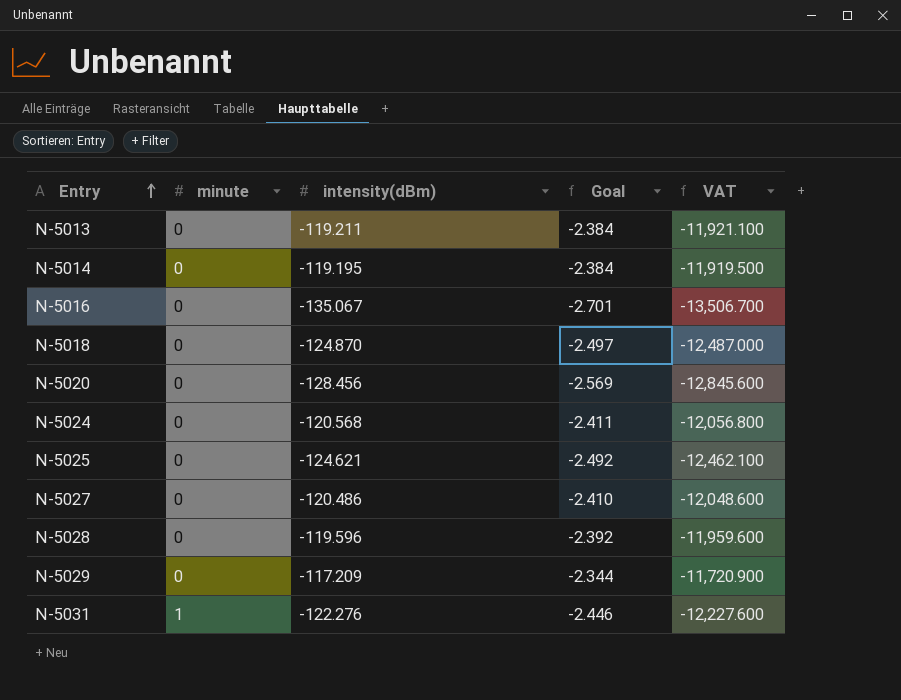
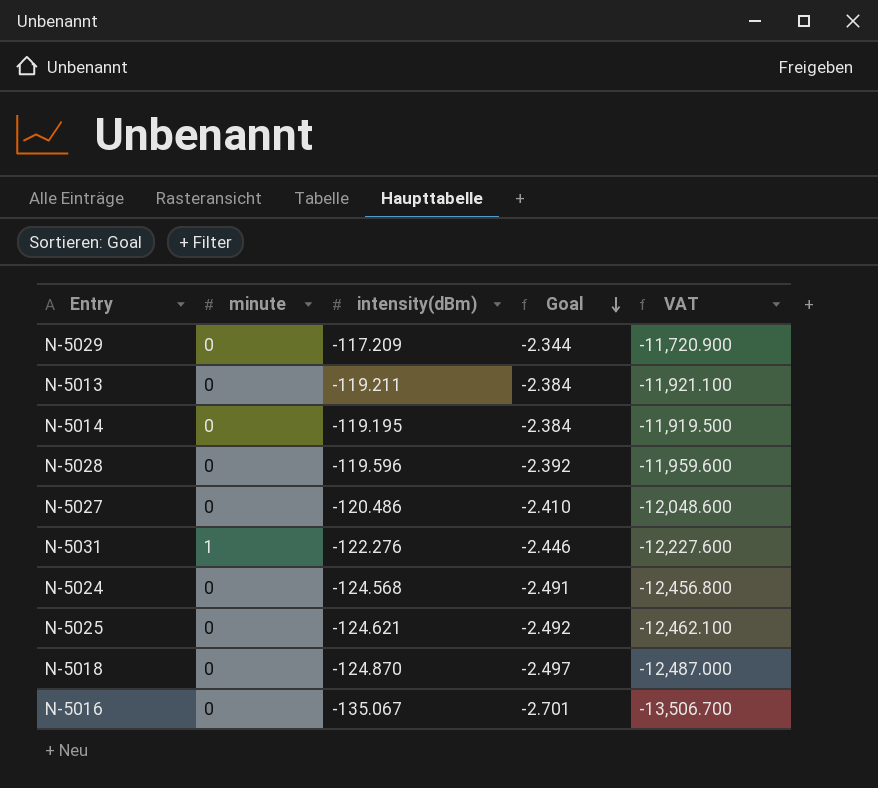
row order: Entry ascending -> Goal descending
row N-5020: 0 | -128.456 | -2.569 | -12,845.600 -> none
N-5024 | intensity(dBm): -120.568 -> -124.568
N-5024 | Goal: -2.411 -> -2.491
N-5024 | VAT: -12,056.800 -> -12,456.800

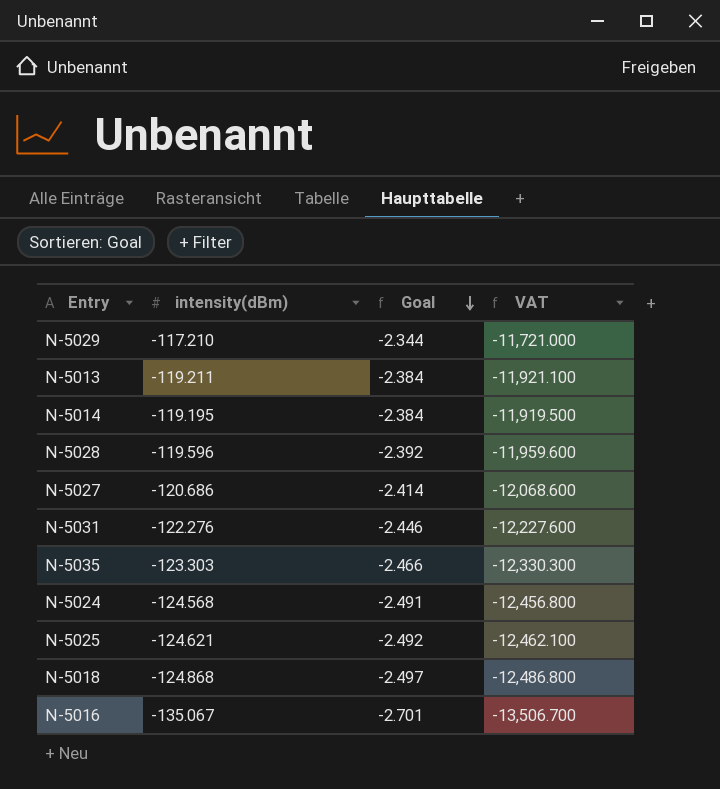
column minute | position: 2 -> none
N-5029 | intensity(dBm): -117.209 -> -117.210
N-5029 | VAT: -11,720.900 -> -11,721.000
N-5027 | intensity(dBm): -120.486 -> -120.686
N-5027 | Goal: -2.410 -> -2.414
N-5027 | VAT: -12,048.600 -> -12,068.600
row N-5035: none -> -123.303 | -2.466 | -12,330.300
N-5018 | intensity(dBm): -124.870 -> -124.868
N-5018 | VAT: -12,487.000 -> -12,486.800

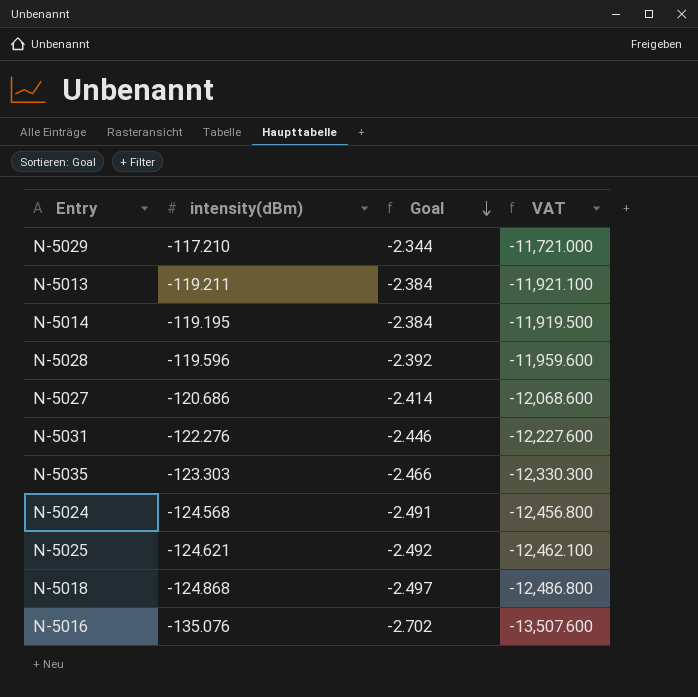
N-5016 | intensity(dBm): -135.067 -> -135.076
N-5016 | Goal: -2.701 -> -2.702
N-5016 | VAT: -13,506.700 -> -13,507.600

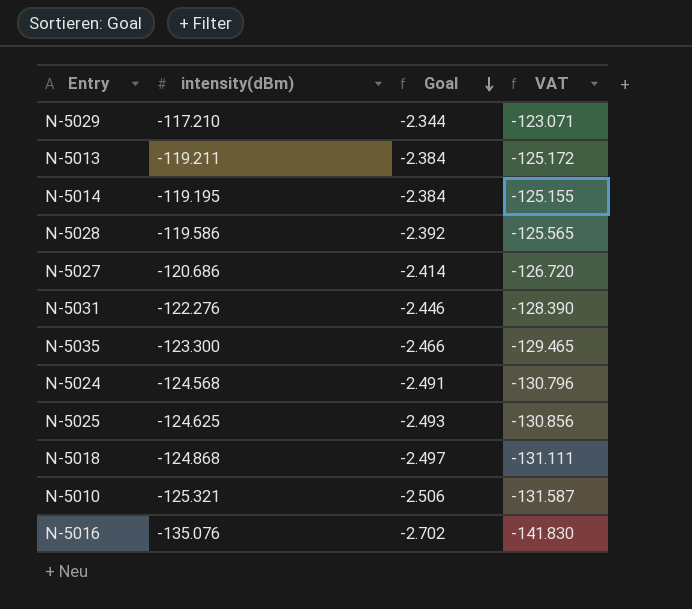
column VAT | formula: [intensity(dBm)] * 100 -> [intensity(dBm)] * 1.05
N-5028 | intensity(dBm): -119.596 -> -119.586
N-5035 | intensity(dBm): -123.303 -> -123.300
N-5025 | intensity(dBm): -124.621 -> -124.625
N-5025 | Goal: -2.492 -> -2.493
row N-5010: none -> -125.321 | -2.506 | -131.587

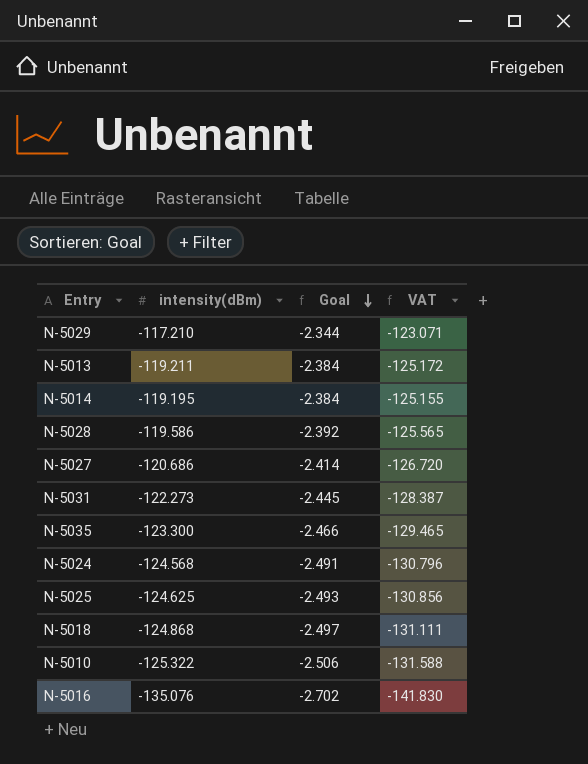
N-5031 | intensity(dBm): -122.276 -> -122.273
N-5031 | Goal: -2.446 -> -2.445
N-5031 | VAT: -128.390 -> -128.387
N-5010 | intensity(dBm): -125.321 -> -125.322
N-5010 | VAT: -131.587 -> -131.588

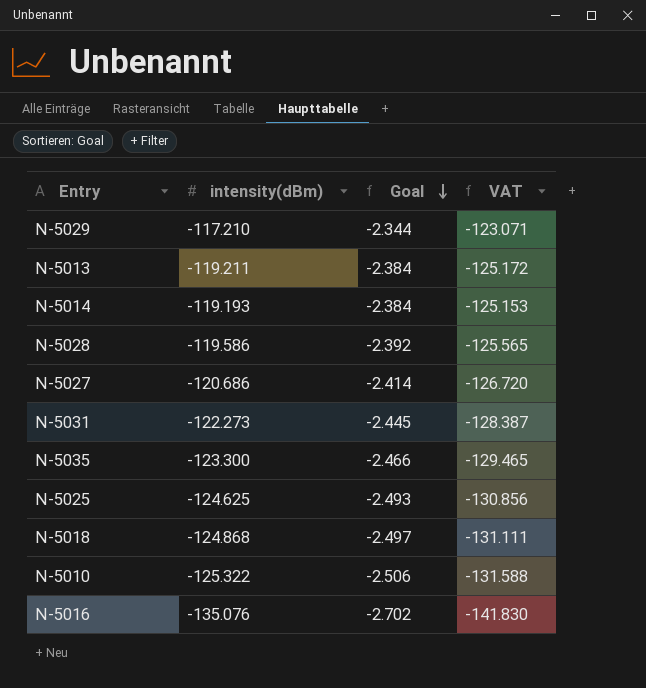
row N-5024: -124.568 | -2.491 | -130.796 -> none
N-5014 | intensity(dBm): -119.195 -> -119.193
N-5014 | VAT: -125.155 -> -125.153

